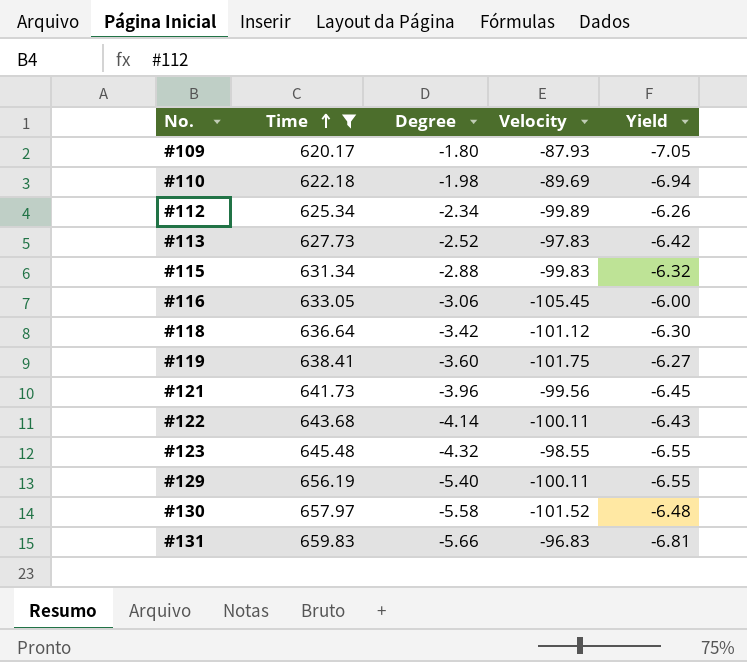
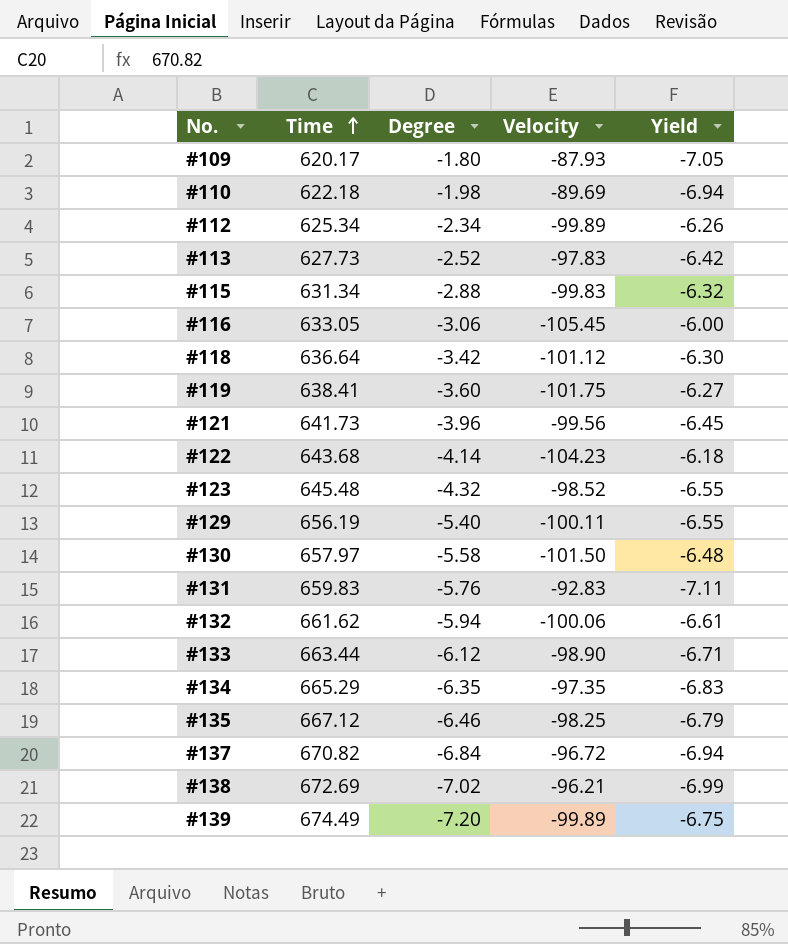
filter: Time <= 659.83 -> none
#122 | Velocity: -100.11 -> -104.23
#122 | Yield: -6.43 -> -6.18
#123 | Velocity: -98.55 -> -98.52
#130 | Velocity: -101.52 -> -101.50
#131 | Degree: -5.66 -> -5.76
#131 | Velocity: -96.83 -> -92.83
#131 | Yield: -6.81 -> -7.11

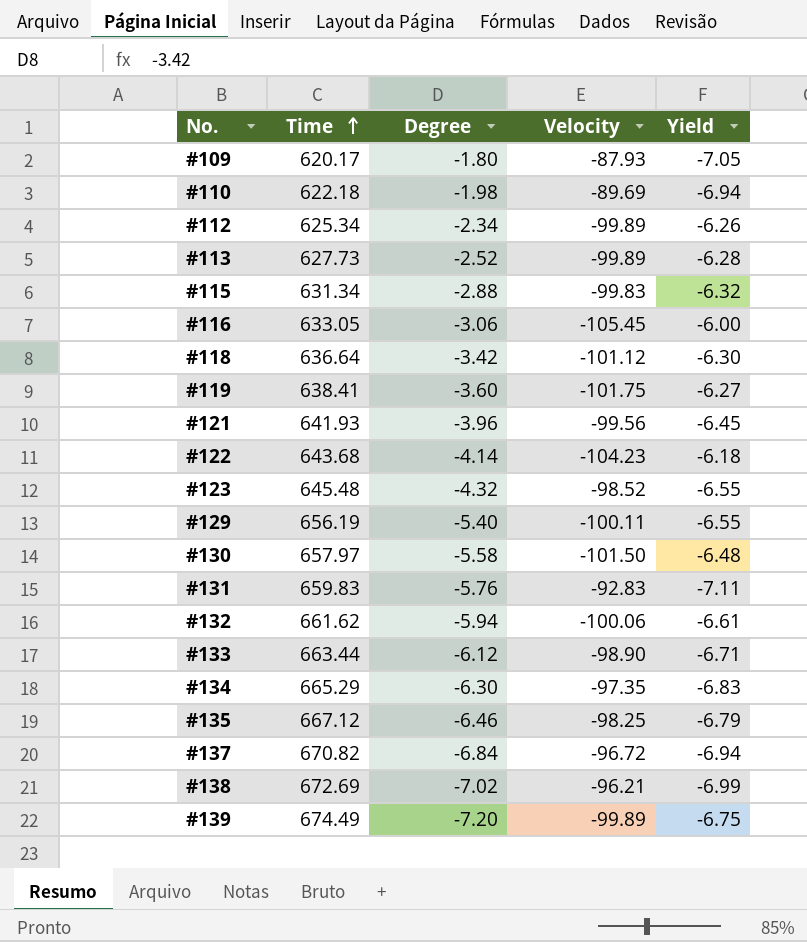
#113 | Velocity: -97.83 -> -99.89
#113 | Yield: -6.42 -> -6.28
#121 | Time: 641.73 -> 641.93
#134 | Degree: -6.35 -> -6.30

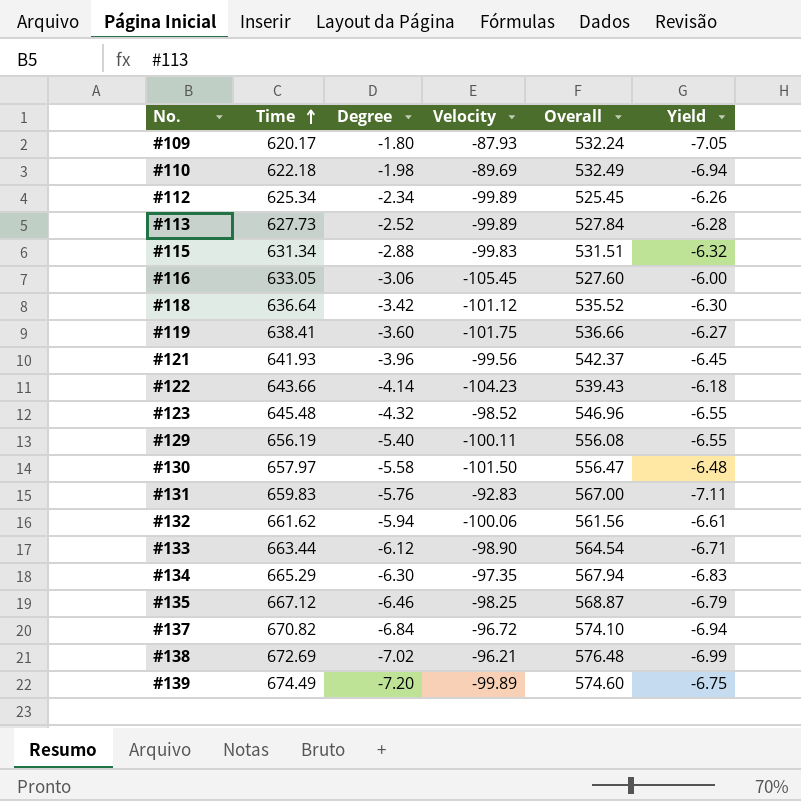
column Overall | formula: none -> [Time] + [Velocity]
#122 | Time: 643.68 -> 643.66

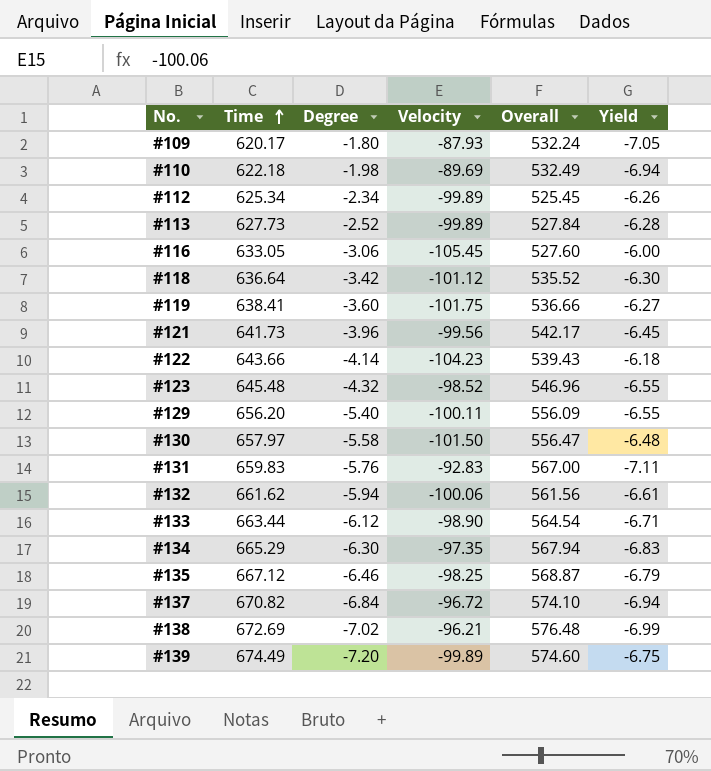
row #115: 631.34 | -2.88 | -99.83 | 531.51 | -6.32 -> none
#121 | Time: 641.93 -> 641.73
#121 | Overall: 542.37 -> 542.17
#129 | Time: 656.19 -> 656.20
#129 | Overall: 556.08 -> 556.09

